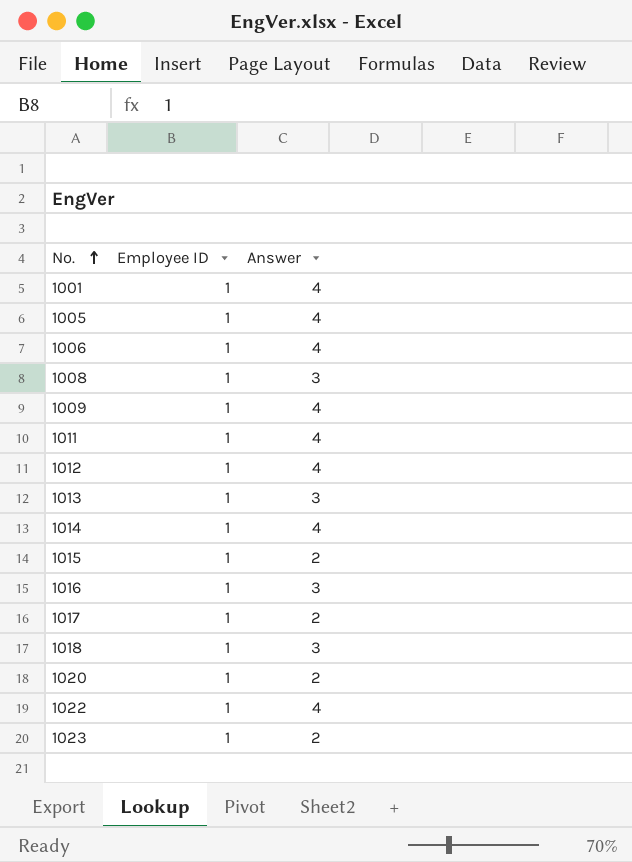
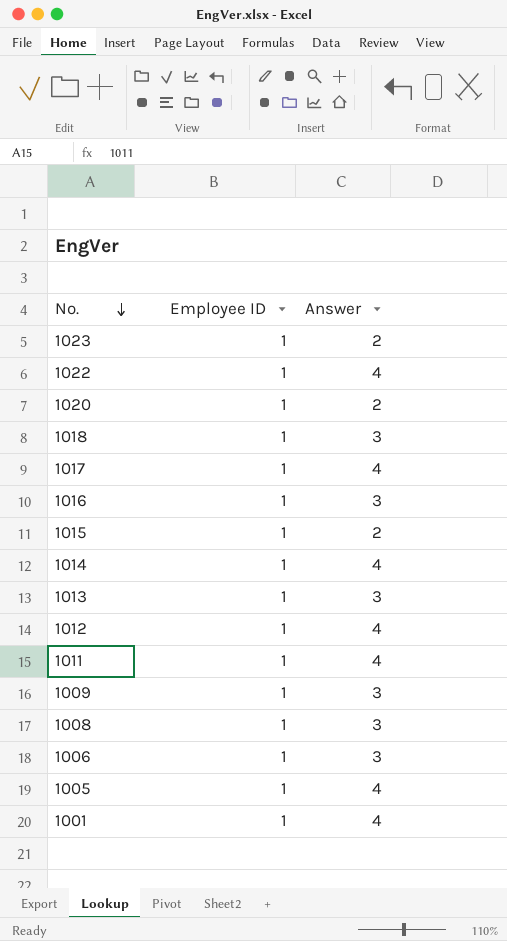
row order: No. ascending -> No. descending
1017 | Answer: 2 -> 4
1009 | Answer: 4 -> 3
1006 | Answer: 4 -> 3

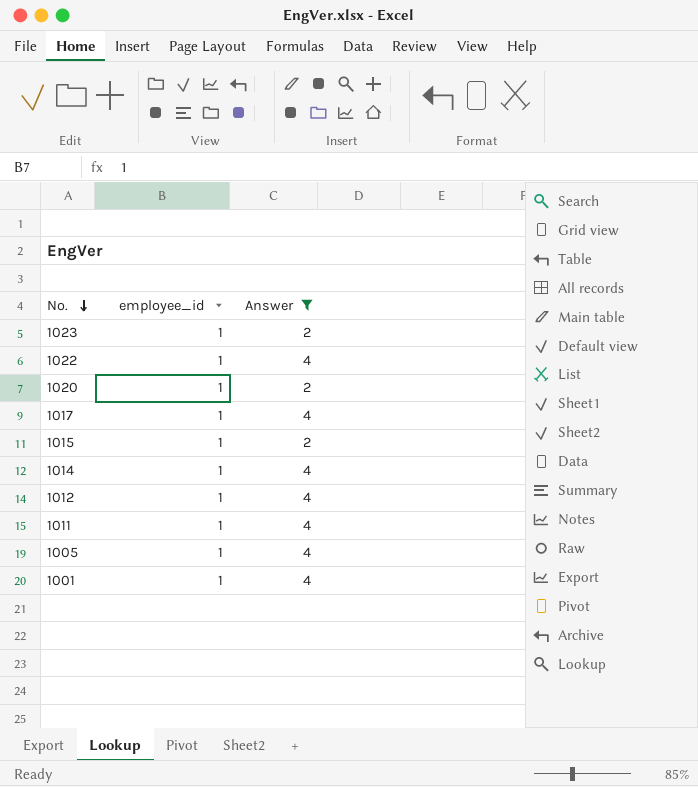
filter: none -> Answer != 3
column name: Employee ID -> employee_id

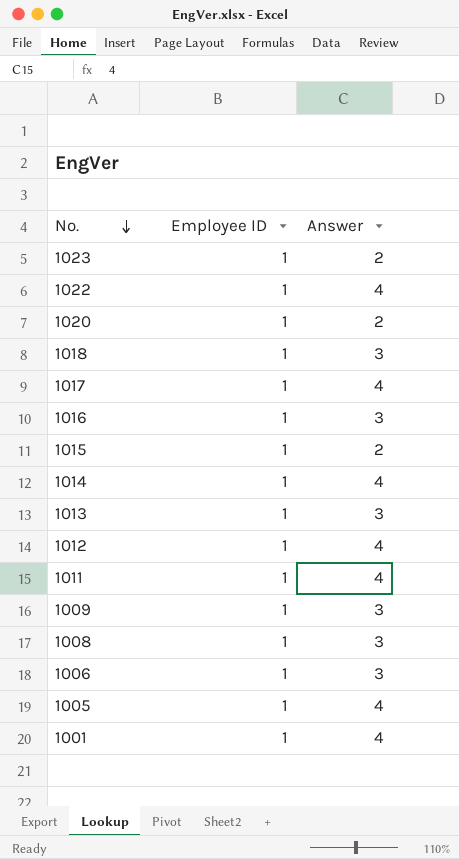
filter: Answer != 3 -> none
column name: employee_id -> Employee ID

